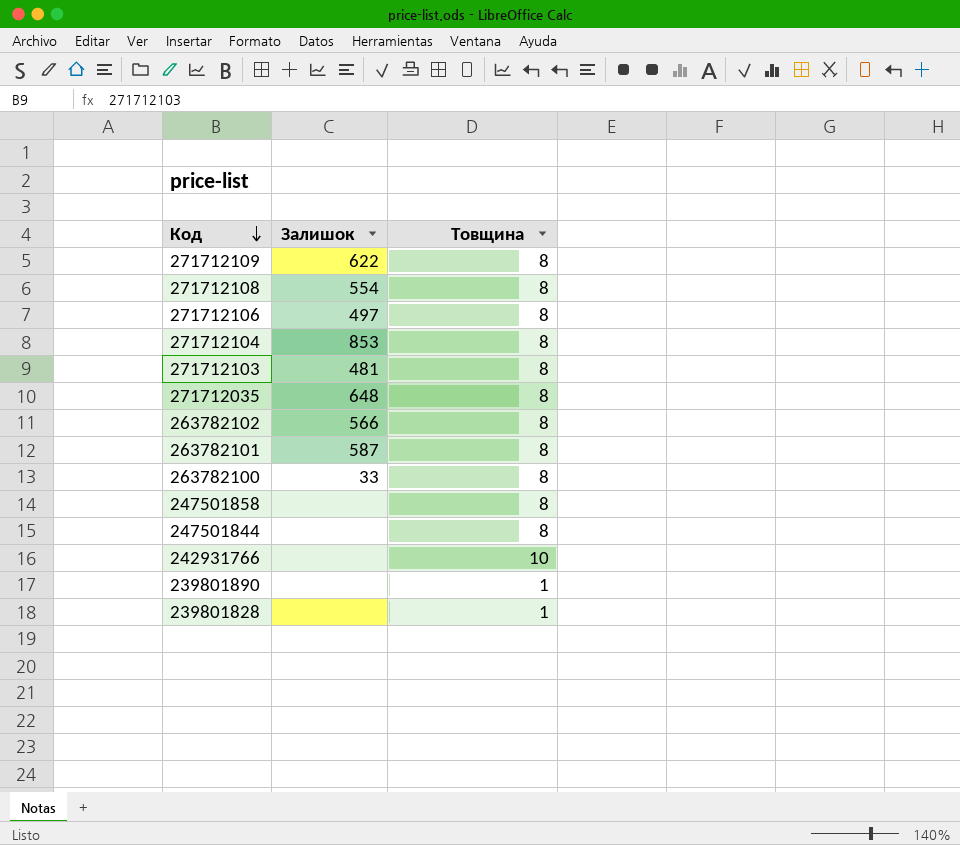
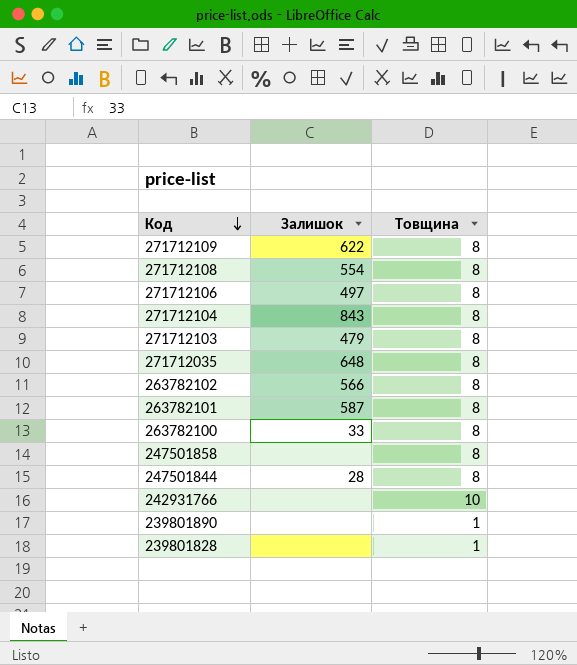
271712104 | Залишок: 853 -> 843
271712103 | Залишок: 481 -> 479
247501844 | Залишок: none -> 28

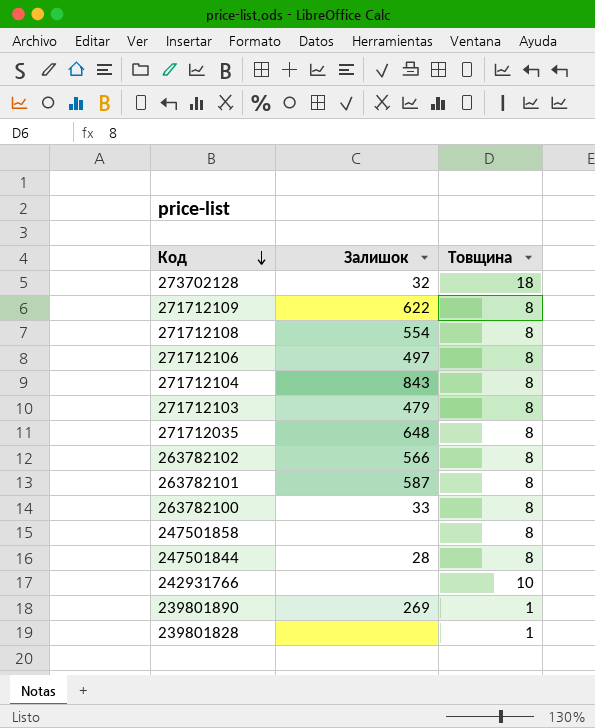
row 273702128: none -> 32 | 18
239801890 | Залишок: none -> 269

